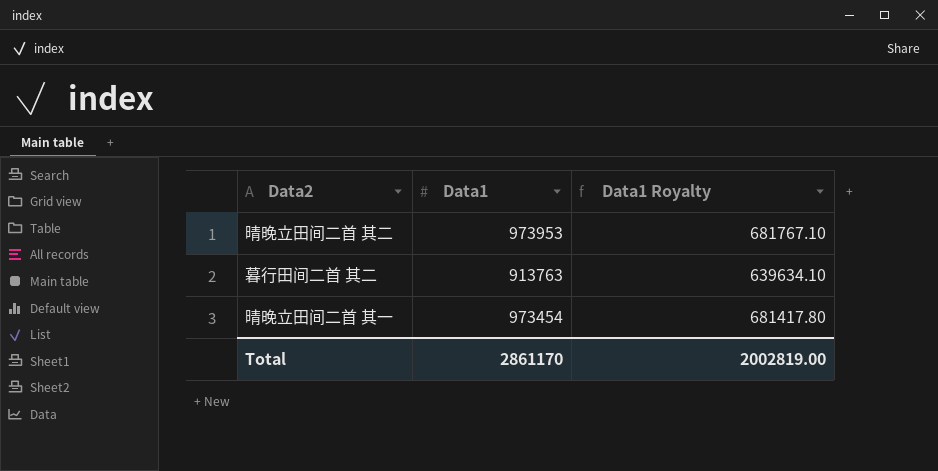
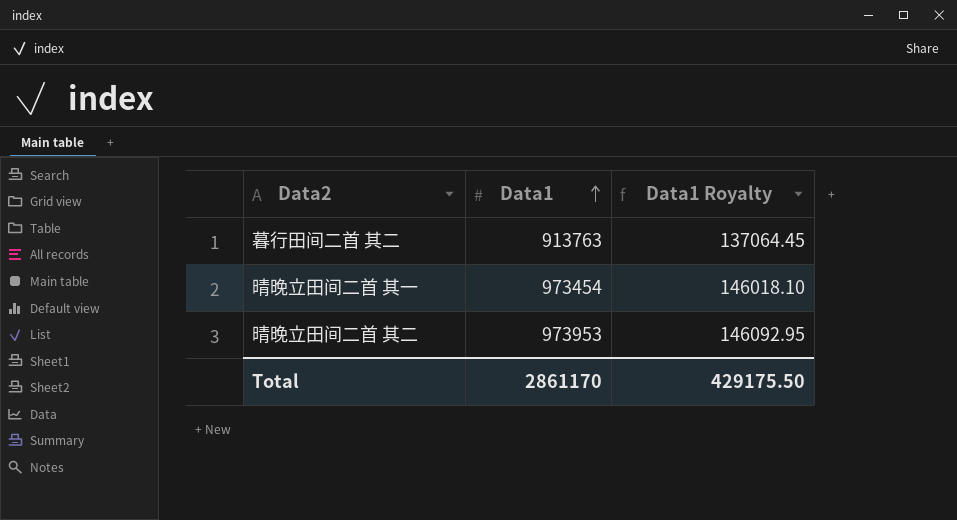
row order: none -> Data1 ascending
column Data1 Royalty | formula: [Data1] * 0.7 -> [Data1] * 0.15
Total | Data1 Royalty: 2002819.00 -> 429175.50

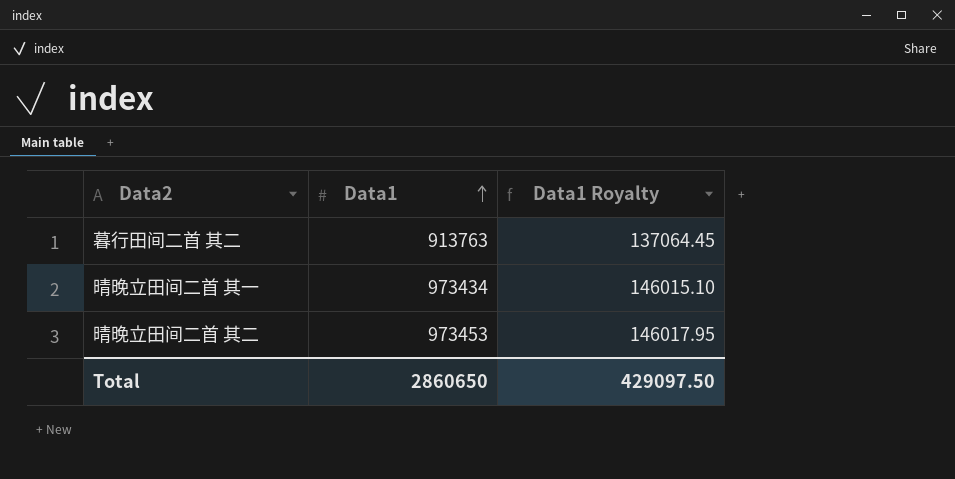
晴晚立田间二首 其一 | Data1: 973454 -> 973434
晴晚立田间二首 其一 | Data1 Royalty: 146018.10 -> 146015.10
晴晚立田间二首 其二 | Data1: 973953 -> 973453
晴晚立田间二首 其二 | Data1 Royalty: 146092.95 -> 146017.95
Total | Data1: 2861170 -> 2860650
Total | Data1 Royalty: 429175.50 -> 429097.50

